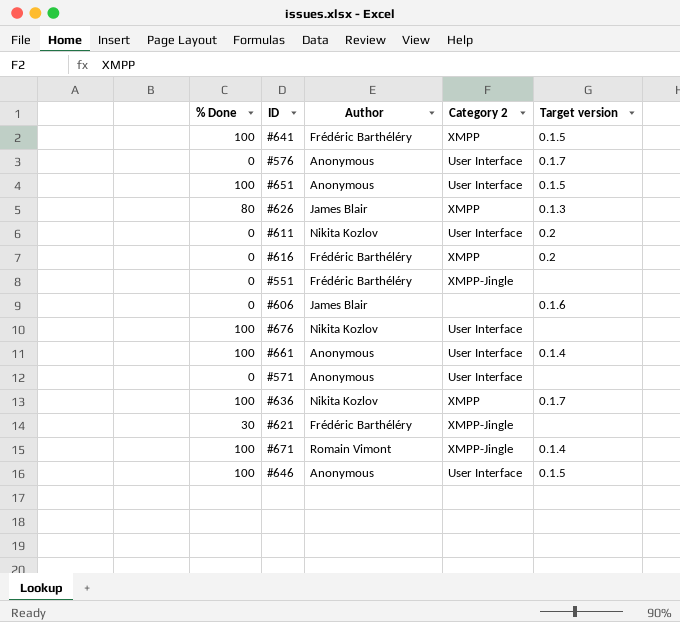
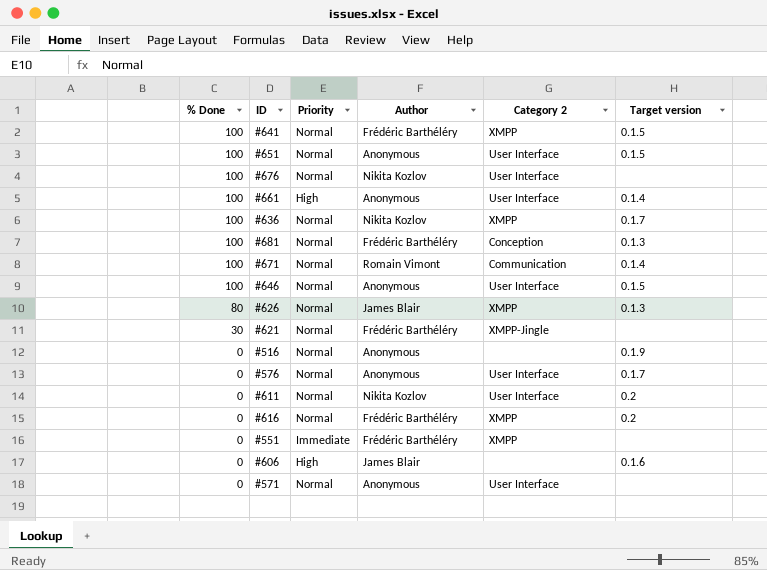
row order: none -> % Done descending
column Priority | position: none -> 3
row #681: none -> 100 | Normal | Frédéric Barthéléry | Conception | 0.1.3
#671 | Category 2: XMPP-Jingle -> Communication
row #516: none -> 0 | Normal | Anonymous | none | 0.1.9
#551 | Category 2: XMPP-Jingle -> XMPP

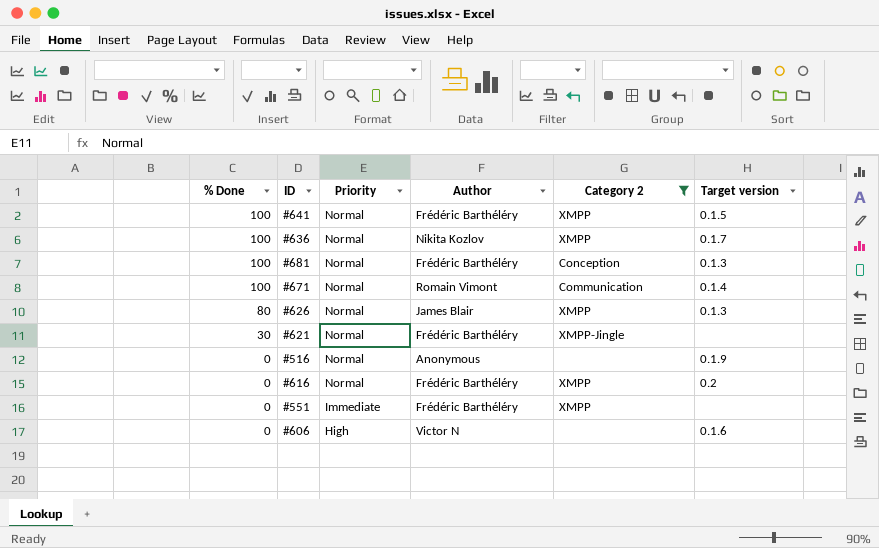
filter: none -> Category 2 != User Interface
#606 | Author: James Blair -> Victor N

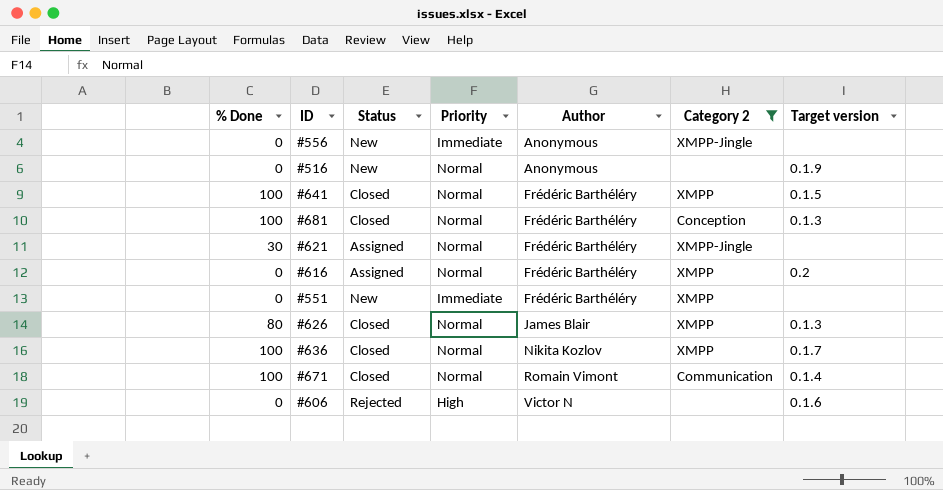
row order: % Done descending -> Author ascending
column Status | position: none -> 3
row #556: none -> 0 | New | Immediate | Anonymous | XMPP-Jingle | none

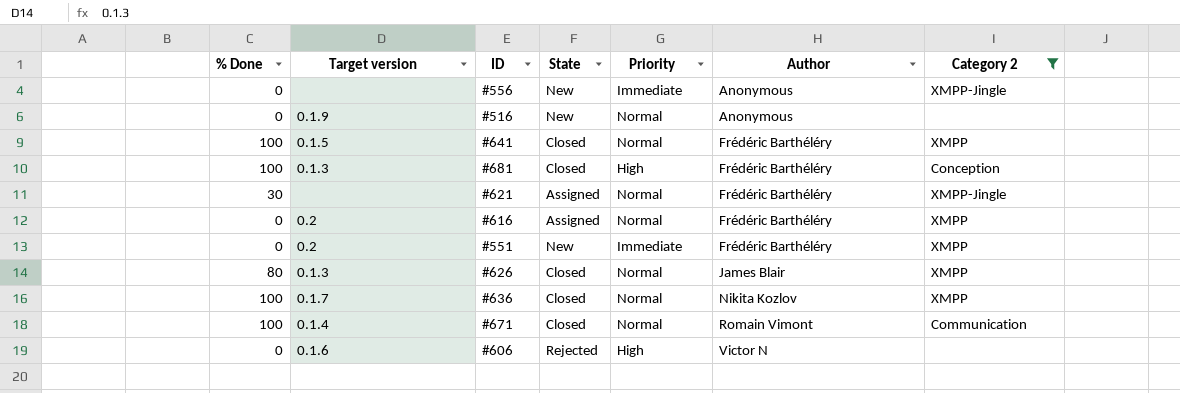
column Target version | position: 7 -> 2
column name: Status -> State
#681 | Priority: Normal -> High
#551 | Target version: none -> 0.2

